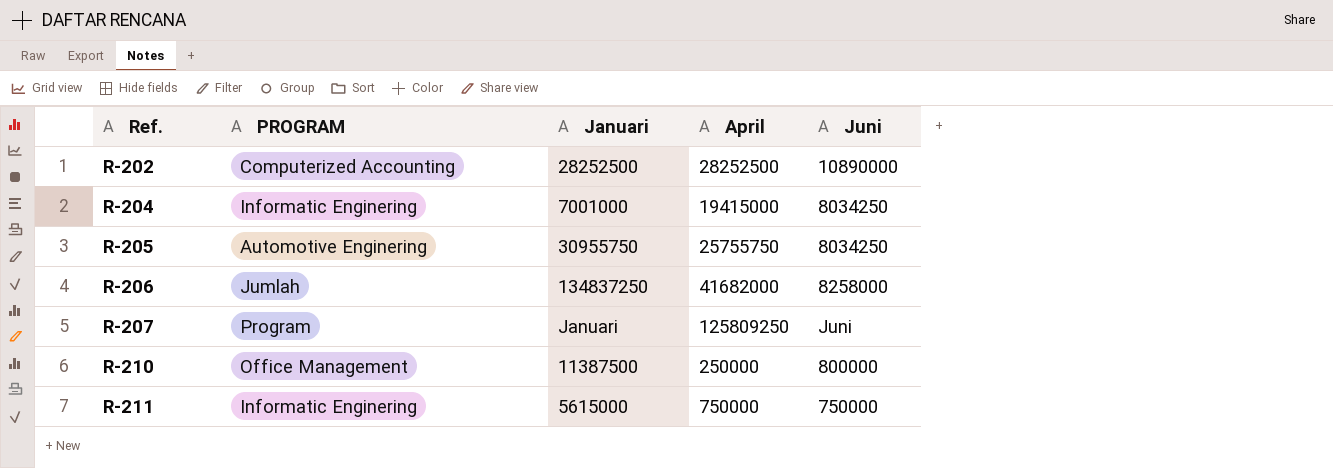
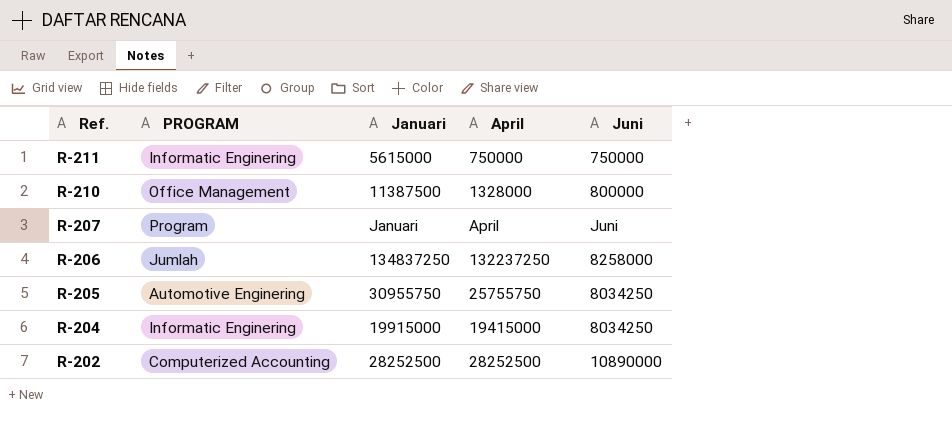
row order: Ref. ascending -> Ref. descending
R-210 | April: 250000 -> 1328000
R-207 | April: 125809250 -> April
R-206 | April: 41682000 -> 132237250
R-204 | Januari: 7001000 -> 19915000

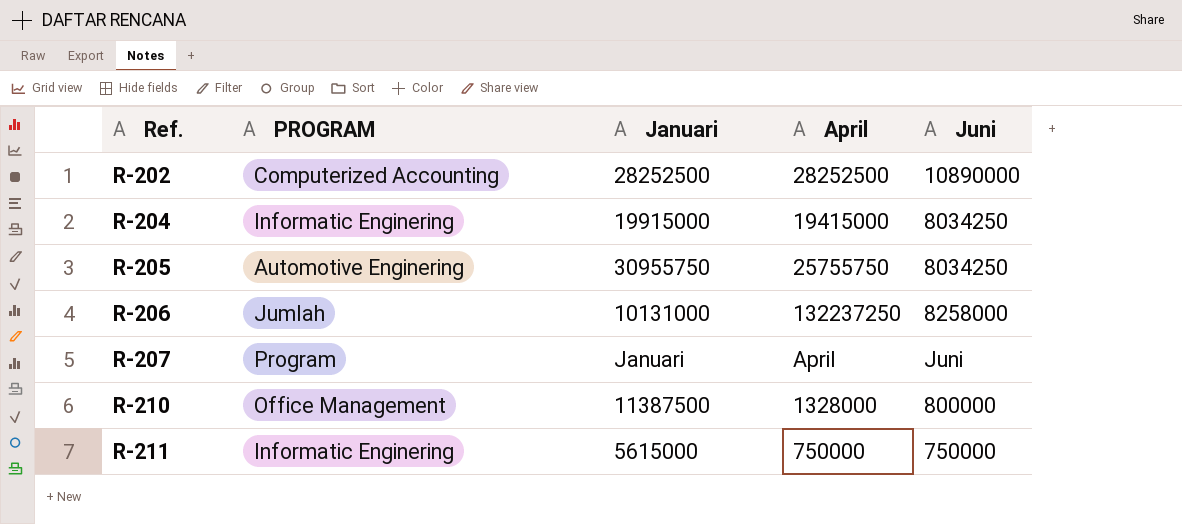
row order: Ref. descending -> Ref. ascending
R-206 | Januari: 134837250 -> 10131000

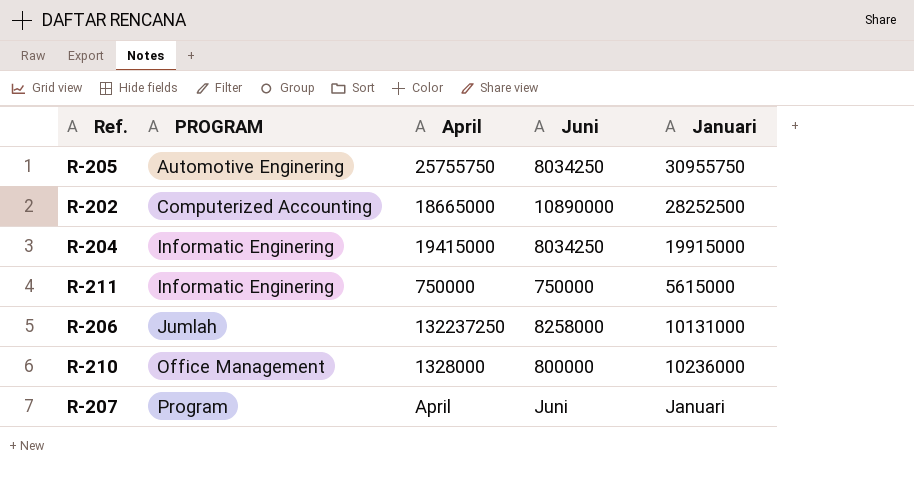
row order: Ref. ascending -> PROGRAM ascending
column Januari | position: 3 -> 5
R-202 | April: 28252500 -> 18665000
R-210 | Januari: 11387500 -> 10236000

